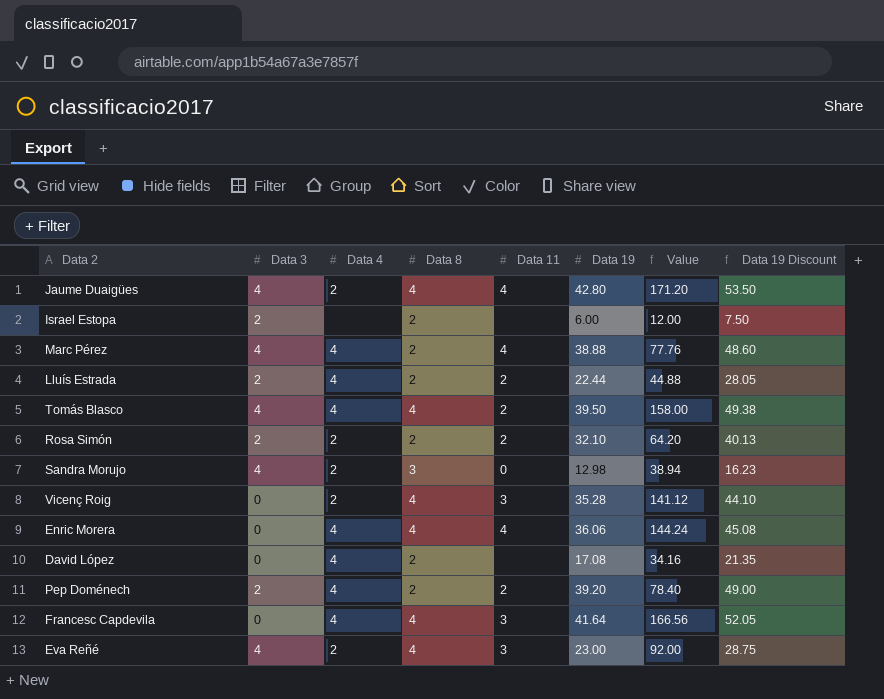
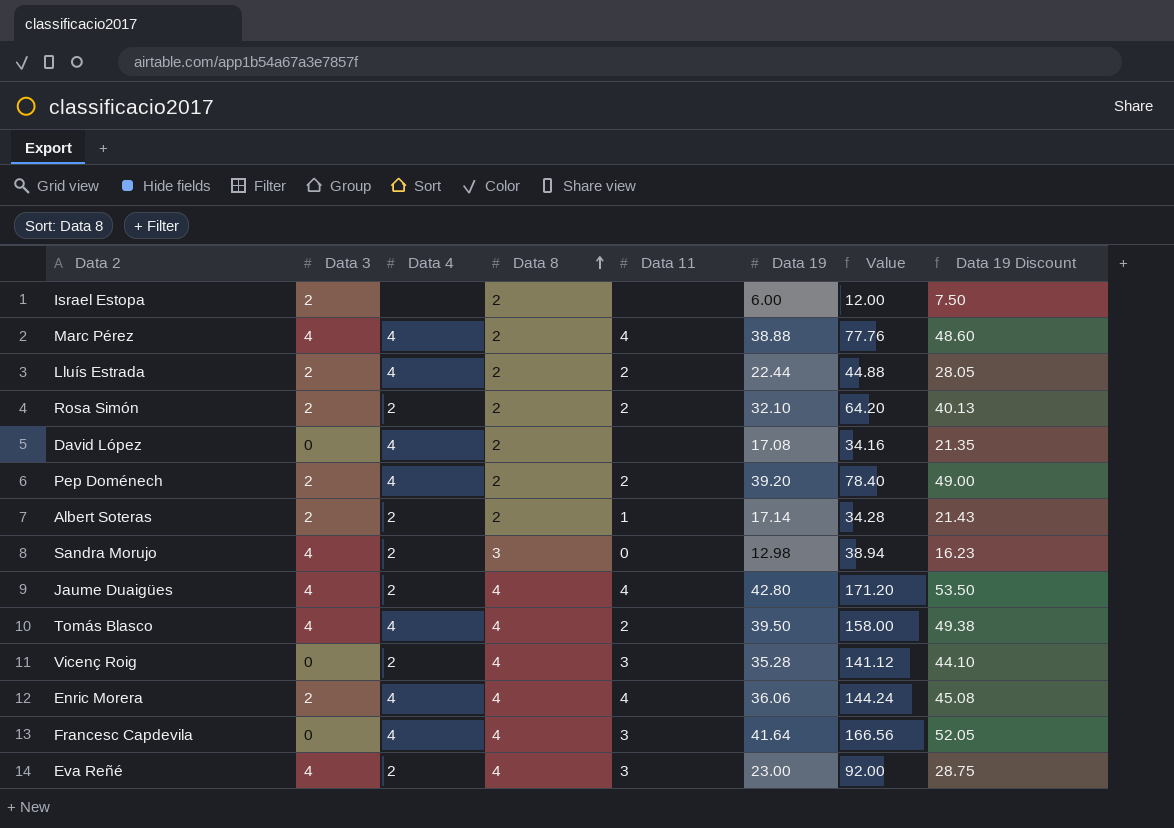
row order: none -> Data 8 ascending
row Albert Soteras: none -> 2 | 2 | 2 | 1 | 17.14 | 34.28 | 21.43
Enric Morera | Data 3: 0 -> 2

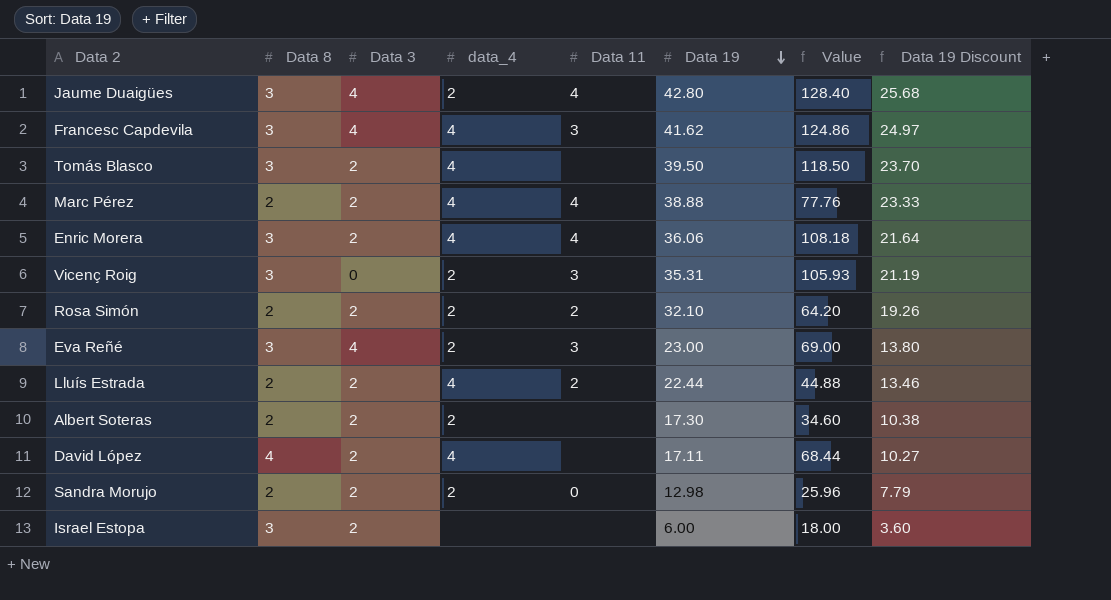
row order: Data 8 ascending -> Data 19 descending
column Data 8 | position: 4 -> 2
column name: Data 4 -> data_4
column Data 19 Discount | formula: [Data 19] * 1.25 -> [Data 19] * 0.6
row Pep Doménech: 2 | 4 | 2 | 2 | 39.20 | 78.40 | 49.00 -> none
Jaume Duaigües | Data 8: 4 -> 3
Jaume Duaigües | Value: 171.20 -> 128.40
Francesc Capdevila | Data 8: 4 -> 3
Francesc Capdevila | Data 3: 0 -> 4
Francesc Capdevila | Data 19: 41.64 -> 41.62
Francesc Capdevila | Value: 166.56 -> 124.86
Tomás Blasco | Data 8: 4 -> 3
Tomás Blasco | Data 3: 4 -> 2
Tomás Blasco | Data 11: 2 -> none
Tomás Blasco | Value: 158.00 -> 118.50
Marc Pérez | Data 3: 4 -> 2
Enric Morera | Data 8: 4 -> 3
Enric Morera | Value: 144.24 -> 108.18
Vicenç Roig | Data 8: 4 -> 3
Vicenç Roig | Data 19: 35.28 -> 35.31
Vicenç Roig | Value: 141.12 -> 105.93
Eva Reñé | Data 8: 4 -> 3
Eva Reñé | Value: 92.00 -> 69.00
Albert Soteras | Data 11: 1 -> none
Albert Soteras | Data 19: 17.14 -> 17.30
Albert Soteras | Value: 34.28 -> 34.60
David López | Data 8: 2 -> 4
David López | Data 3: 0 -> 2
David López | Data 19: 17.08 -> 17.11
David López | Value: 34.16 -> 68.44
Sandra Morujo | Data 8: 3 -> 2
Sandra Morujo | Data 3: 4 -> 2
Sandra Morujo | Value: 38.94 -> 25.96
Israel Estopa | Data 8: 2 -> 3
Israel Estopa | Value: 12.00 -> 18.00

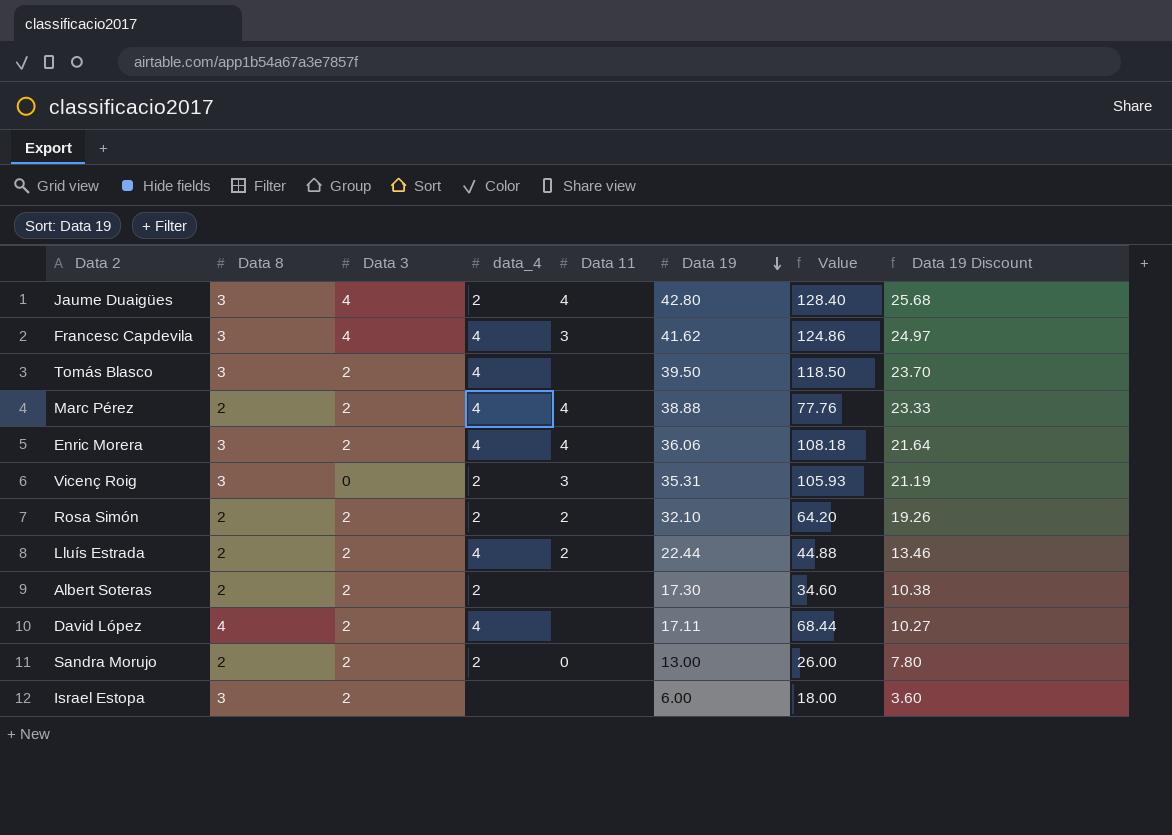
row Eva Reñé: 3 | 4 | 2 | 3 | 23.00 | 69.00 | 13.80 -> none
Sandra Morujo | Data 19: 12.98 -> 13.00
Sandra Morujo | Value: 25.96 -> 26.00
Sandra Morujo | Data 19 Discount: 7.79 -> 7.80

